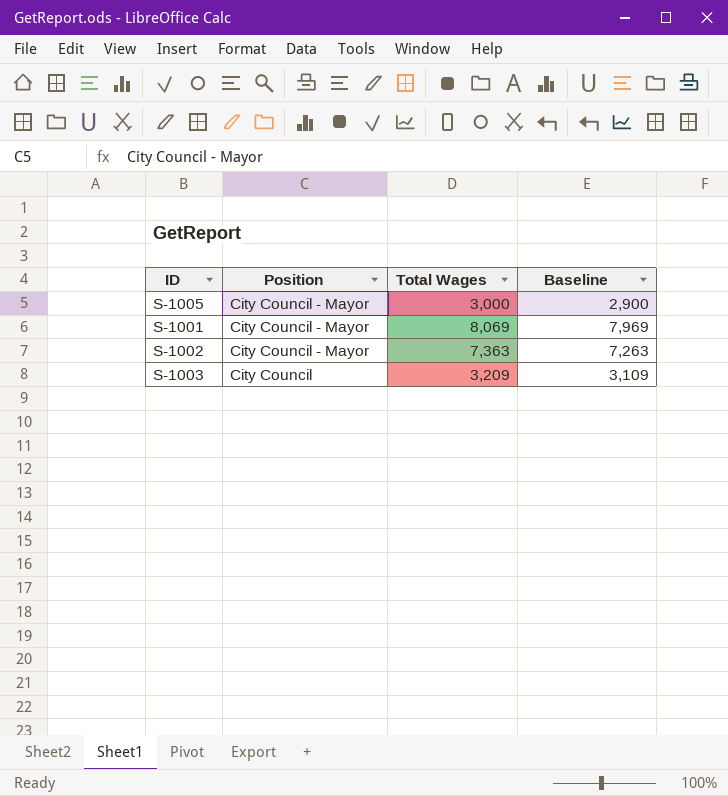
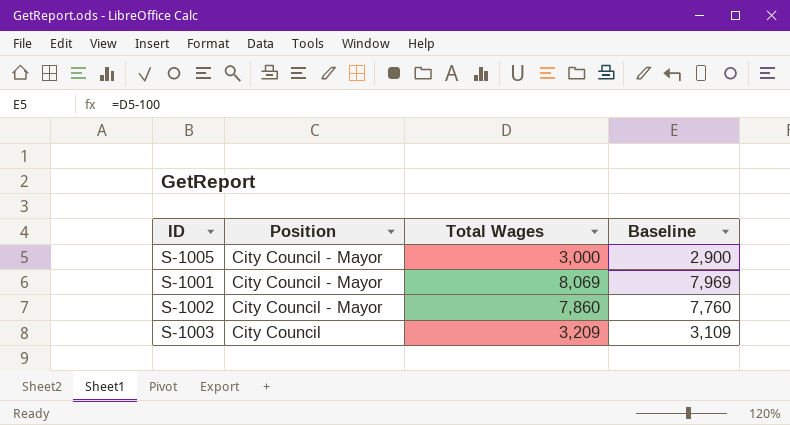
S-1002 | Total Wages: 7,363 -> 7,860
S-1002 | Baseline: 7,263 -> 7,760

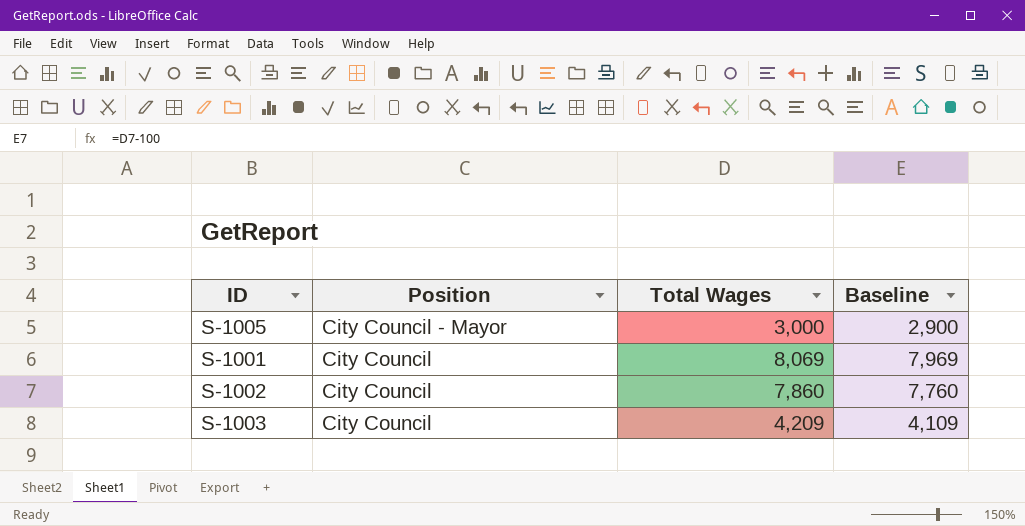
S-1001 | Position: City Council - Mayor -> City Council
S-1002 | Position: City Council - Mayor -> City Council
S-1003 | Total Wages: 3,209 -> 4,209
S-1003 | Baseline: 3,109 -> 4,109

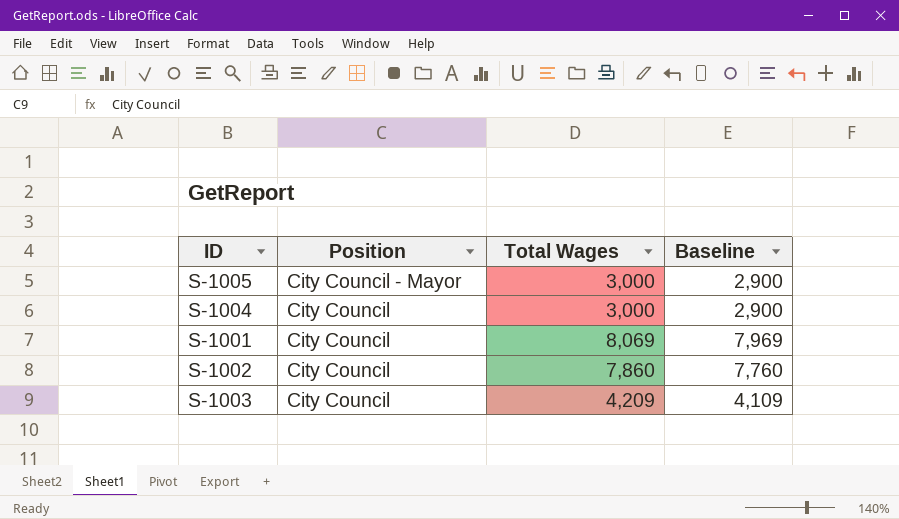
row S-1004: none -> City Council | 3,000 | 2,900

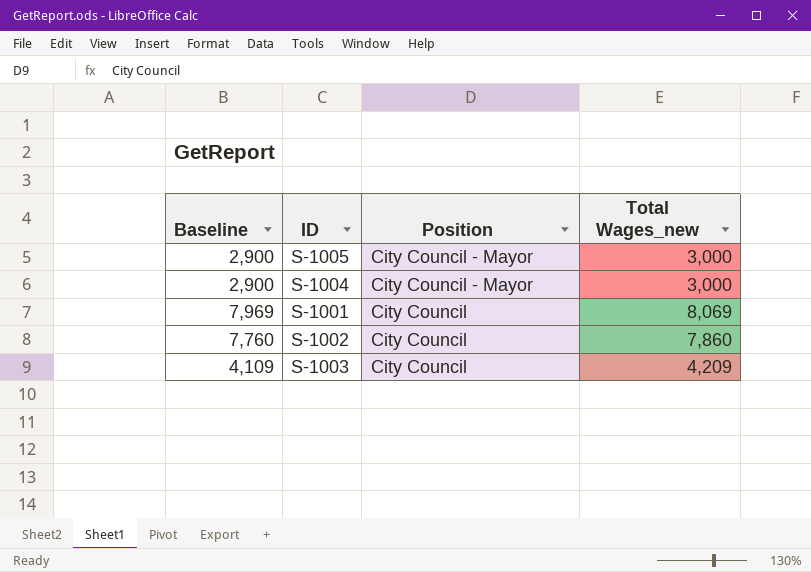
column Baseline | position: 4 -> 1
column name: Total Wages -> Total Wages_new
S-1004 | Position: City Council -> City Council - Mayor

